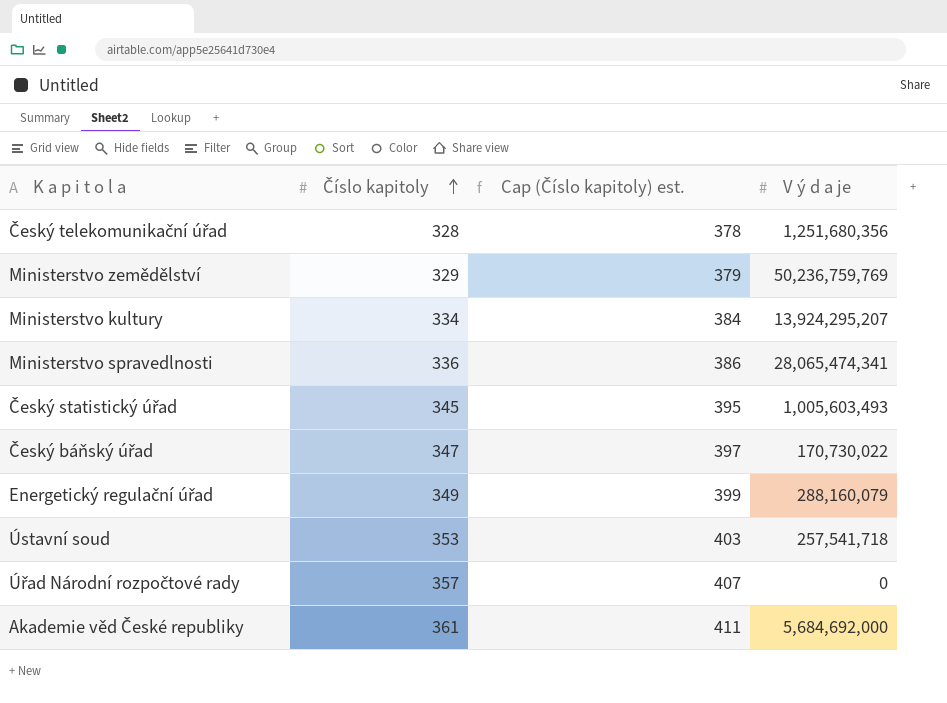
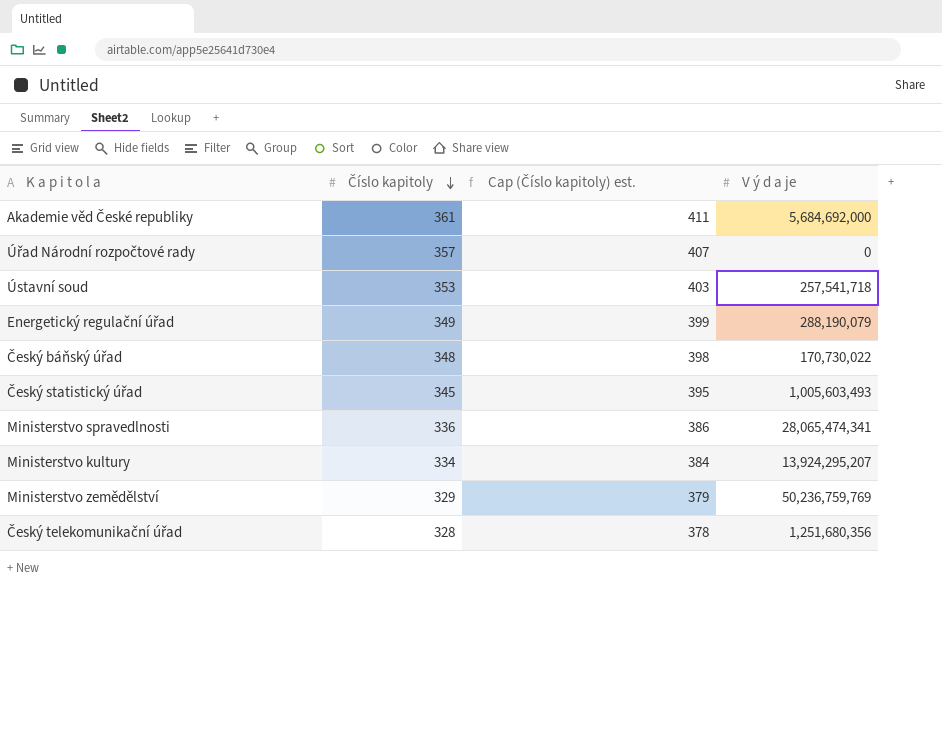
row order: Číslo kapitoly ascending -> Číslo kapitoly descending
Energetický regulační úřad | V ý d a je: 288,160,079 -> 288,190,079
Český báňský úřad | Číslo kapitoly: 347 -> 348
Český báňský úřad | Cap (Číslo kapitoly) est.: 397 -> 398

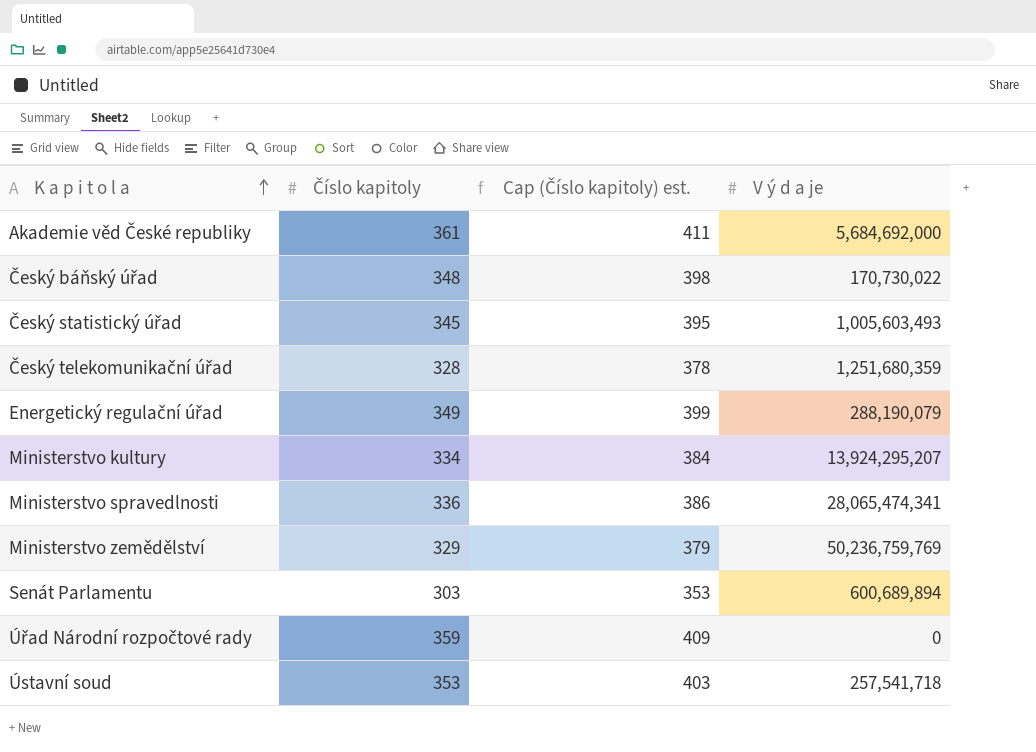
row order: Číslo kapitoly descending -> K a p i t o l a ascending
Český telekomunikační úřad | V ý d a je: 1,251,680,356 -> 1,251,680,359
row Senát Parlamentu: none -> 303 | 353 | 600,689,894
Úřad Národní rozpočtové rady | Číslo kapitoly: 357 -> 359
Úřad Národní rozpočtové rady | Cap (Číslo kapitoly) est.: 407 -> 409

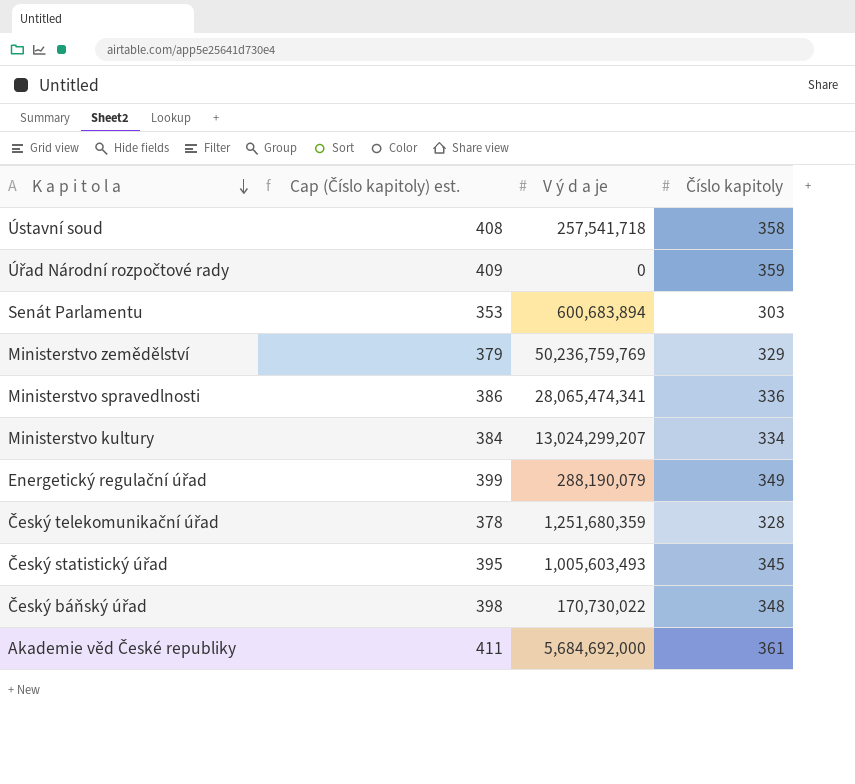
row order: K a p i t o l a ascending -> K a p i t o l a descending
column Číslo kapitoly | position: 2 -> 4
Ústavní soud | Cap (Číslo kapitoly) est.: 403 -> 408
Ústavní soud | Číslo kapitoly: 353 -> 358
Senát Parlamentu | V ý d a je: 600,689,894 -> 600,683,894
Ministerstvo kultury | V ý d a je: 13,924,295,207 -> 13,024,299,207

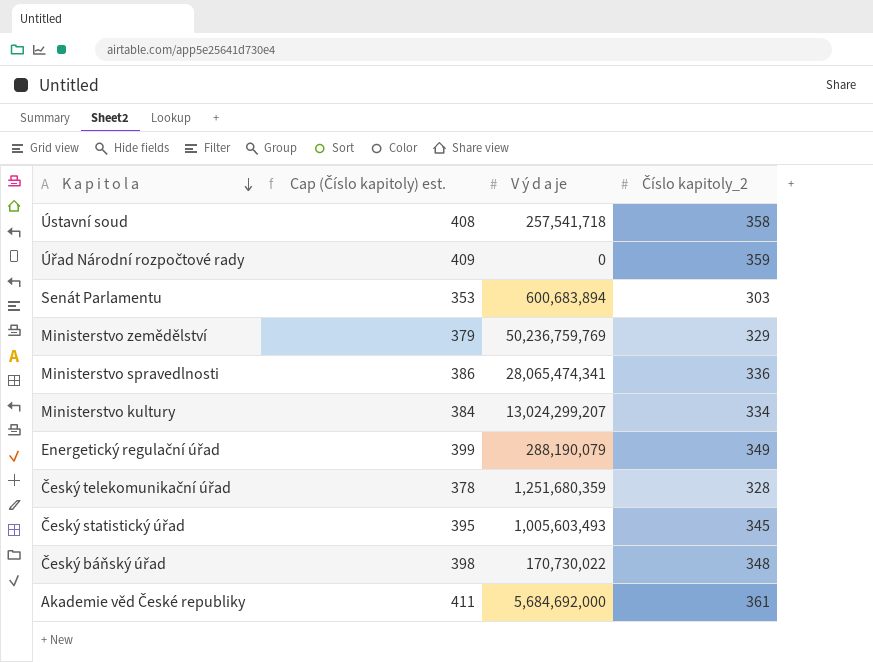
column name: Číslo kapitoly -> Číslo kapitoly_2

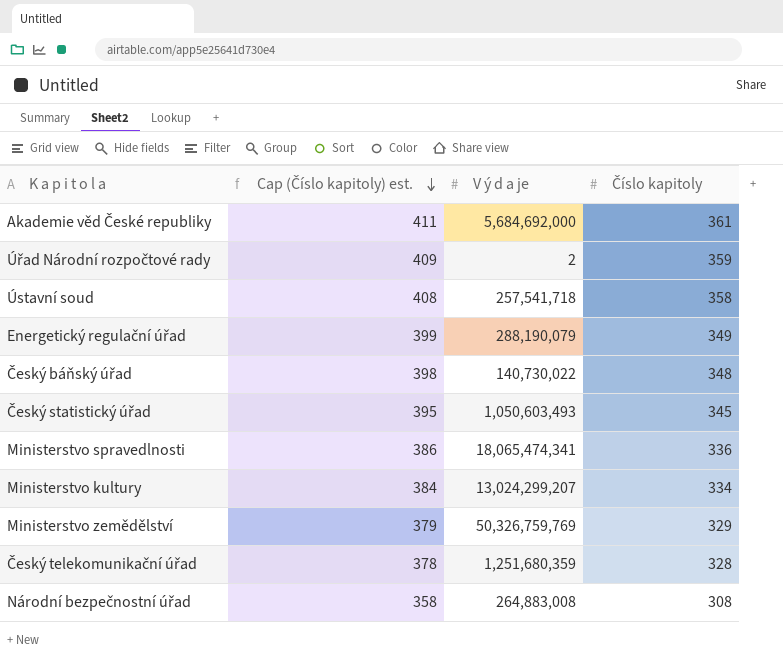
row order: K a p i t o l a descending -> Cap (Číslo kapitoly) est. descending
column name: Číslo kapitoly_2 -> Číslo kapitoly
row Senát Parlamentu: 353 | 600,683,894 | 303 -> none
Úřad Národní rozpočtové rady | V ý d a je: 0 -> 2
Český báňský úřad | V ý d a je: 170,730,022 -> 140,730,022
Český statistický úřad | V ý d a je: 1,005,603,493 -> 1,050,603,493
Ministerstvo spravedlnosti | V ý d a je: 28,065,474,341 -> 18,065,474,341
Ministerstvo zemědělství | V ý d a je: 50,236,759,769 -> 50,326,759,769
row Národní bezpečnostní úřad: none -> 358 | 264,883,008 | 308

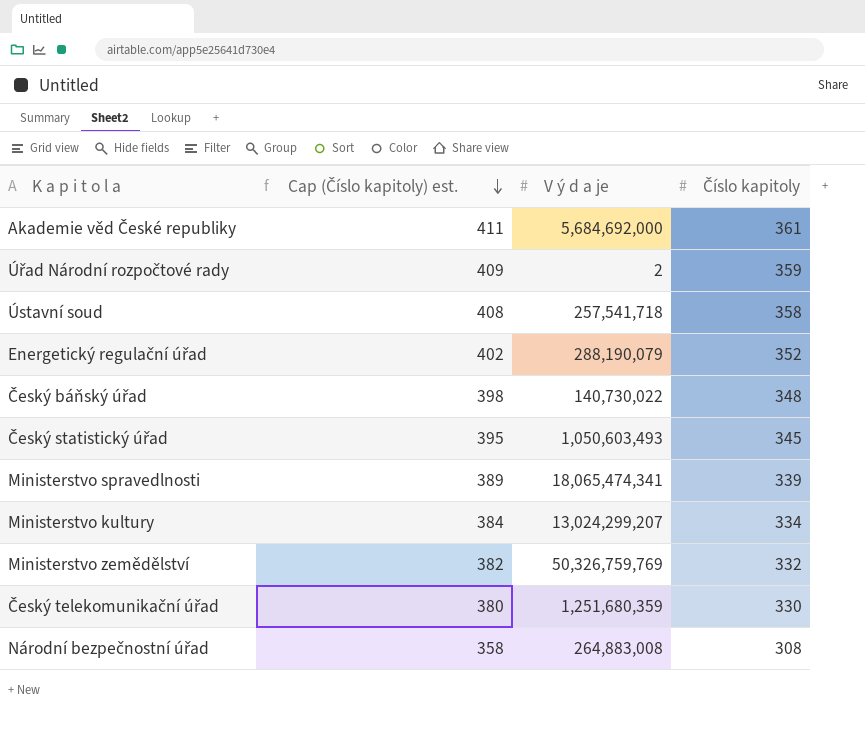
Energetický regulační úřad | Cap (Číslo kapitoly) est.: 399 -> 402
Energetický regulační úřad | Číslo kapitoly: 349 -> 352
Ministerstvo spravedlnosti | Cap (Číslo kapitoly) est.: 386 -> 389
Ministerstvo spravedlnosti | Číslo kapitoly: 336 -> 339
Ministerstvo zemědělství | Cap (Číslo kapitoly) est.: 379 -> 382
Ministerstvo zemědělství | Číslo kapitoly: 329 -> 332
Český telekomunikační úřad | Cap (Číslo kapitoly) est.: 378 -> 380
Český telekomunikační úřad | Číslo kapitoly: 328 -> 330

